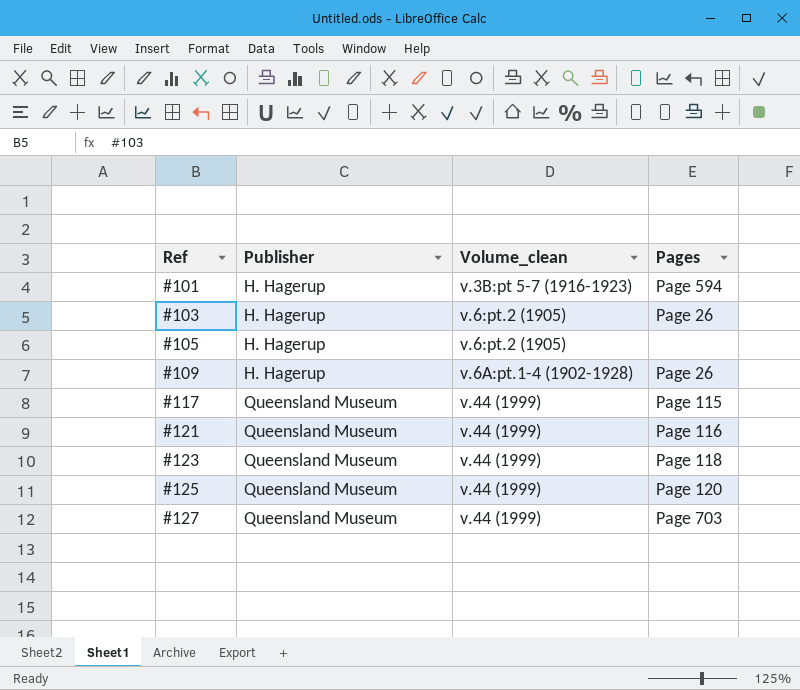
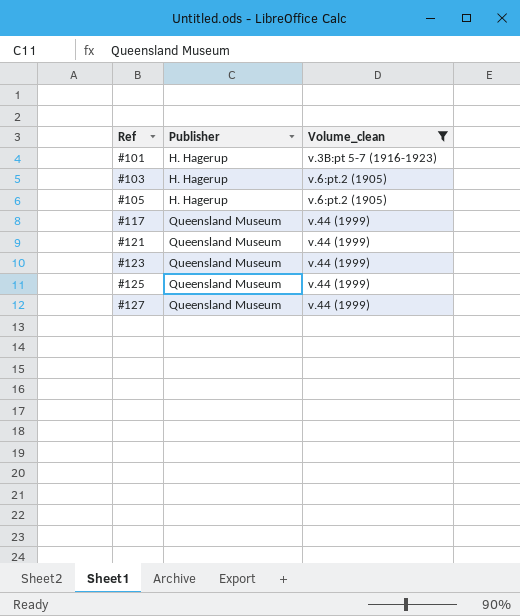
filter: none -> Volume_clean != v.6A:pt.1-4 (1902-1928)
column Pages | position: 4 -> none

